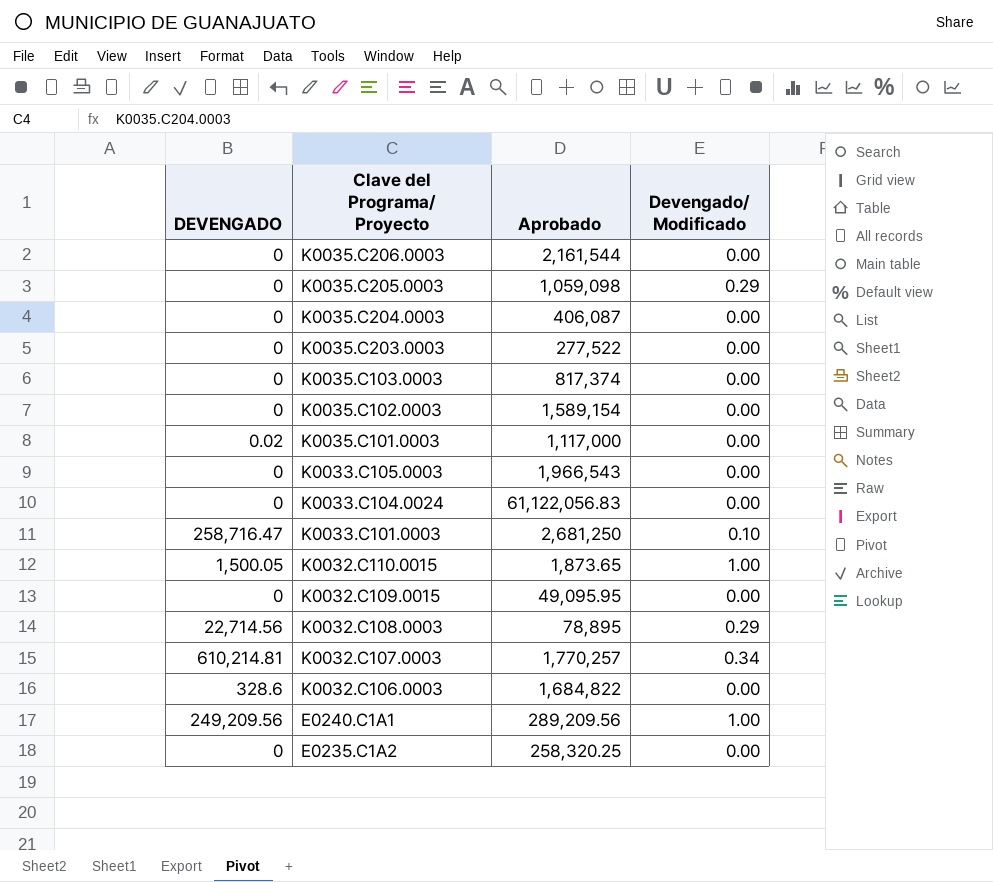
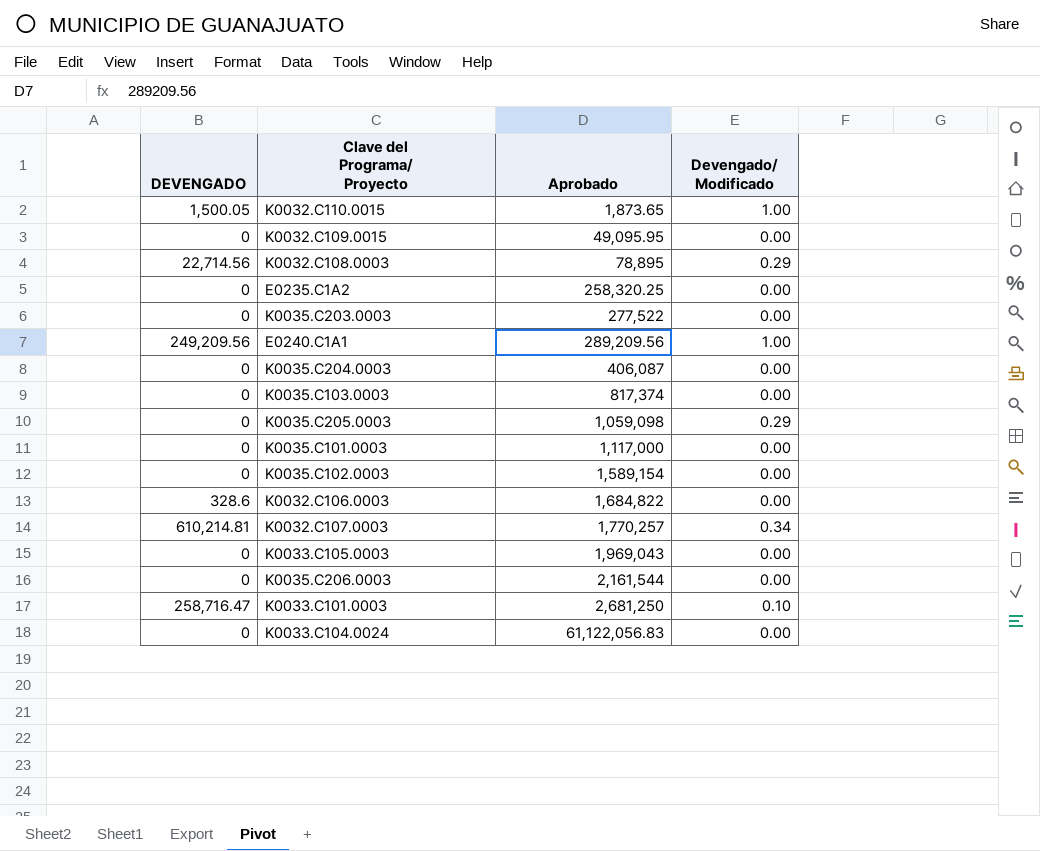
row order: Clave del Programa/ Proyecto descending -> Aprobado ascending
K0035.C101.0003 | DEVENGADO: 0.02 -> 0
K0033.C105.0003 | Aprobado: 1,966,543 -> 1,969,043

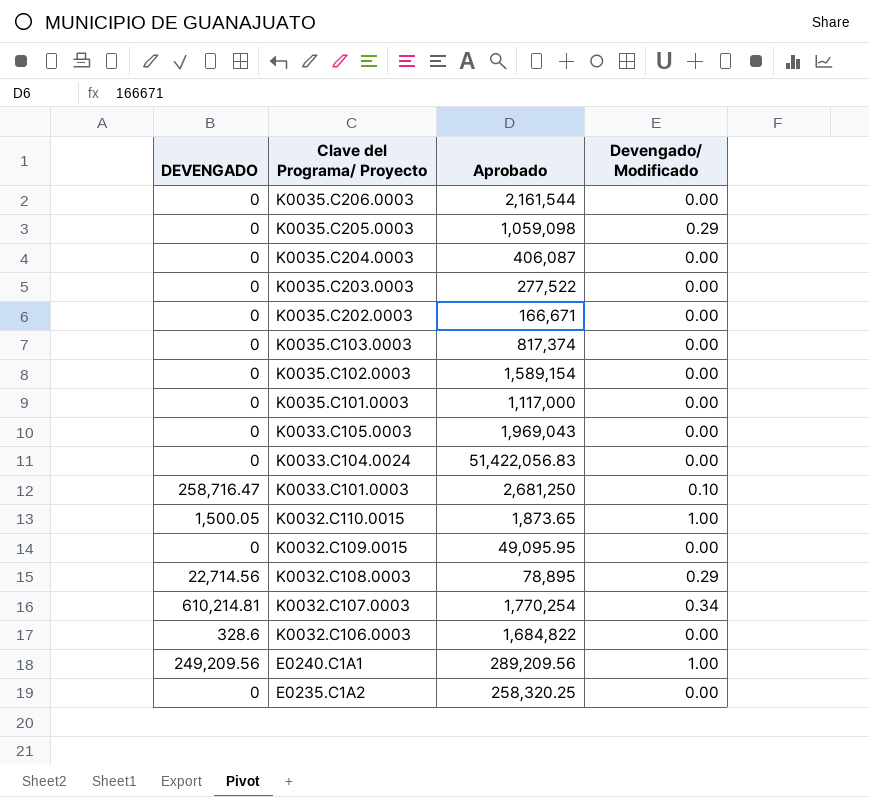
row order: Aprobado ascending -> Clave del Programa/ Proyecto descending
row K0035.C202.0003: none -> 0 | 166,671 | 0.00
K0033.C104.0024 | Aprobado: 61,122,056.83 -> 51,422,056.83
K0032.C107.0003 | Aprobado: 1,770,257 -> 1,770,254

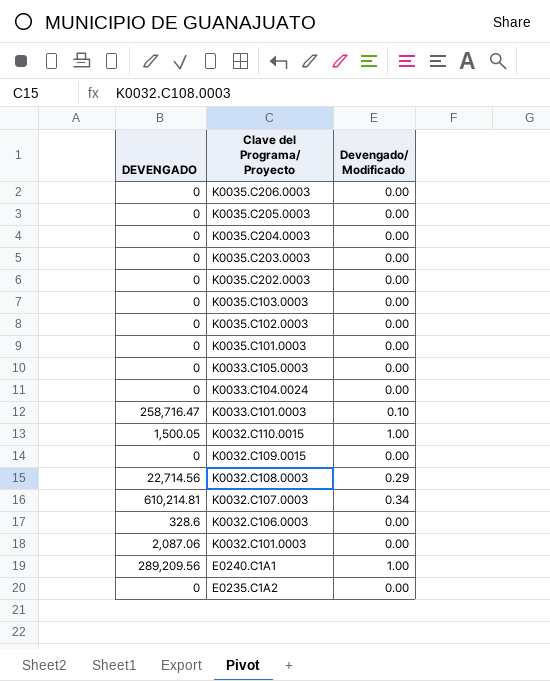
column Aprobado | position: 3 -> none
K0035.C205.0003 | Devengado/ Modificado: 0.29 -> 0.00
row K0032.C101.0003: none -> 2,087.06 | 0.00
E0240.C1A1 | DEVENGADO: 249,209.56 -> 289,209.56

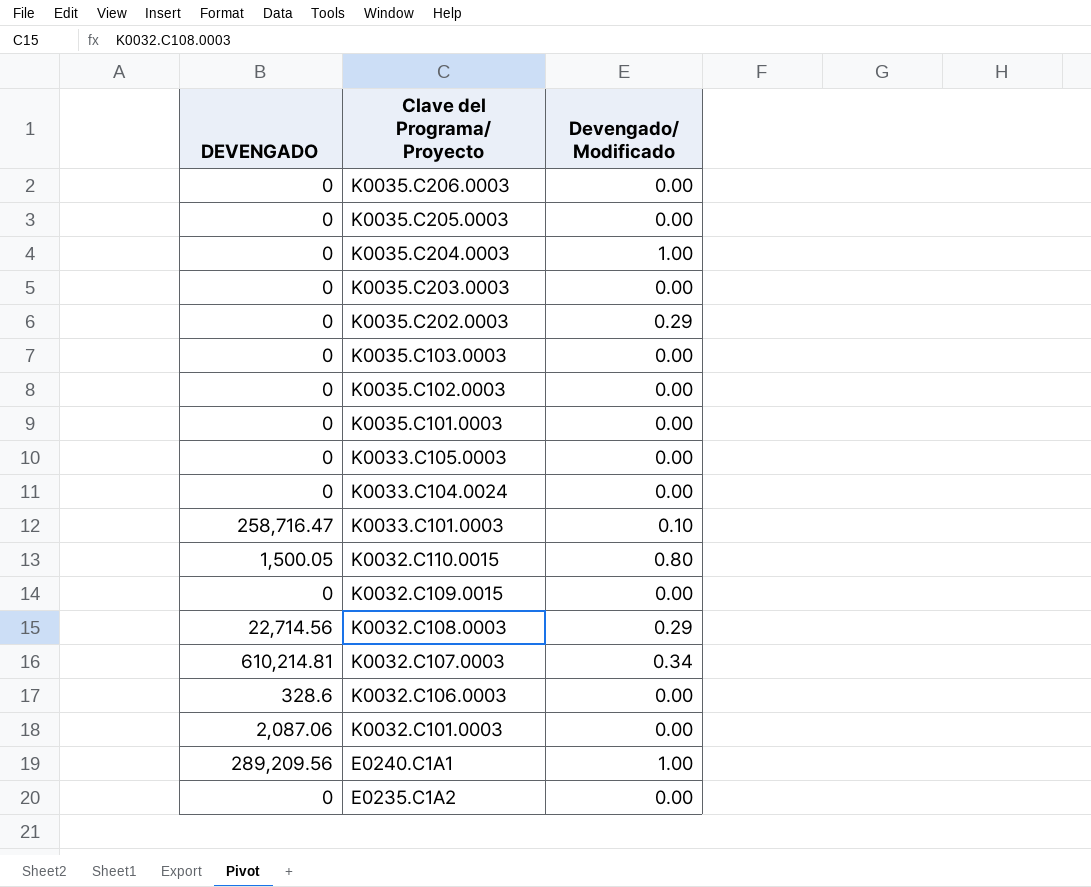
K0035.C204.0003 | Devengado/ Modificado: 0.00 -> 1.00
K0035.C202.0003 | Devengado/ Modificado: 0.00 -> 0.29
K0032.C110.0015 | Devengado/ Modificado: 1.00 -> 0.80

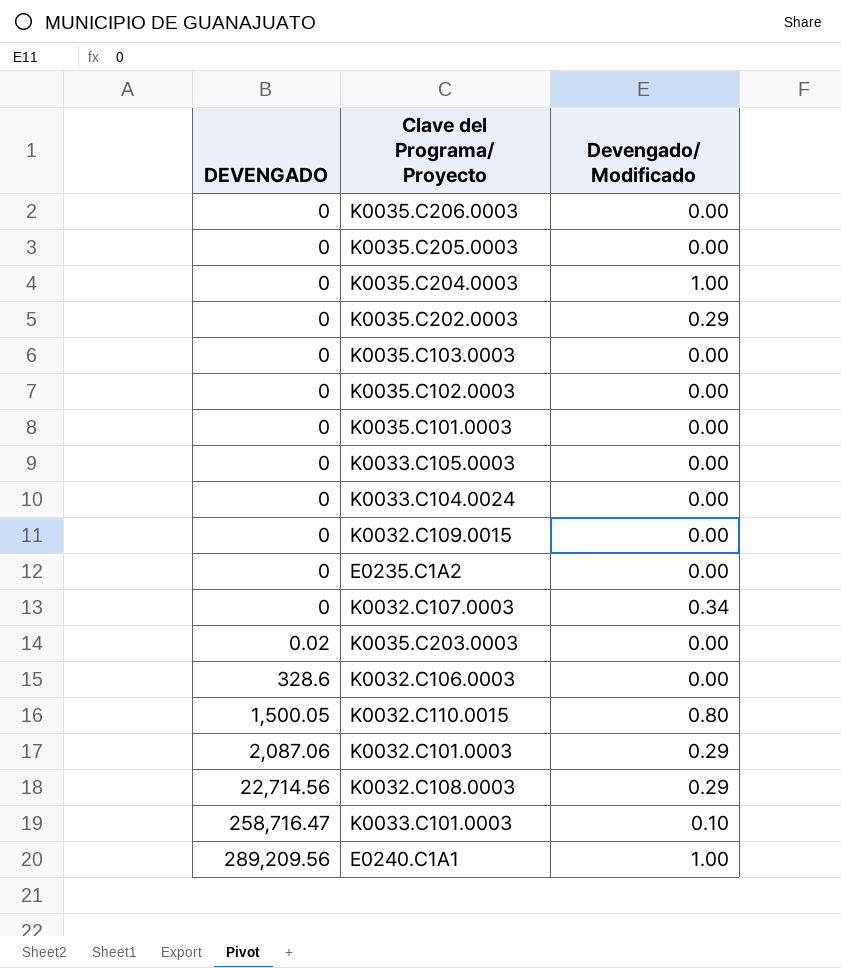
row order: Clave del Programa/ Proyecto descending -> DEVENGADO ascending
K0032.C107.0003 | DEVENGADO: 610,214.81 -> 0
K0035.C203.0003 | DEVENGADO: 0 -> 0.02
K0032.C101.0003 | Devengado/ Modificado: 0.00 -> 0.29

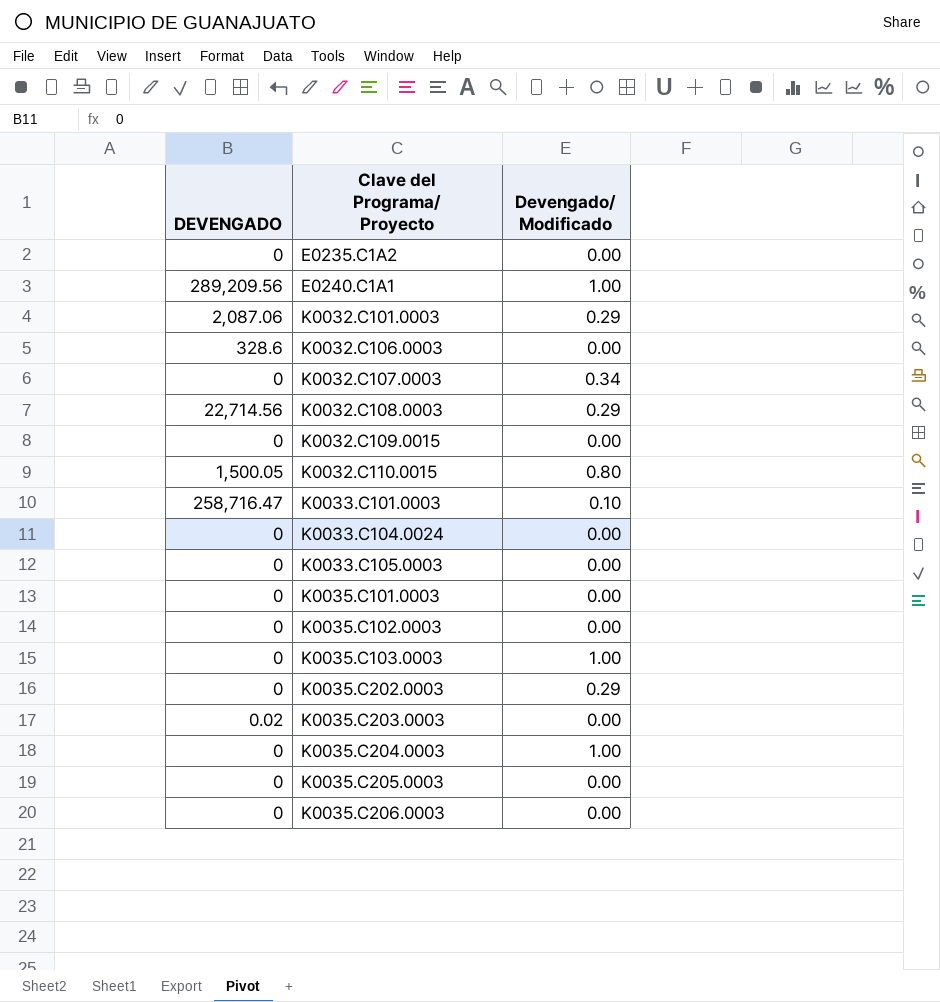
row order: DEVENGADO ascending -> Clave del Programa/ Proyecto ascending
K0035.C103.0003 | Devengado/ Modificado: 0.00 -> 1.00

